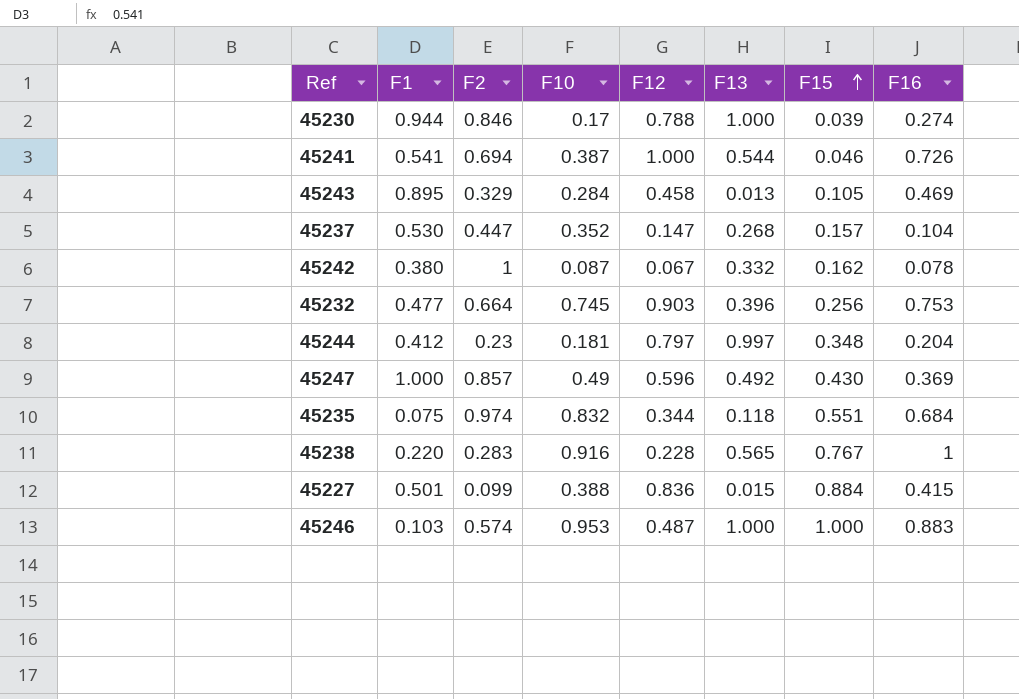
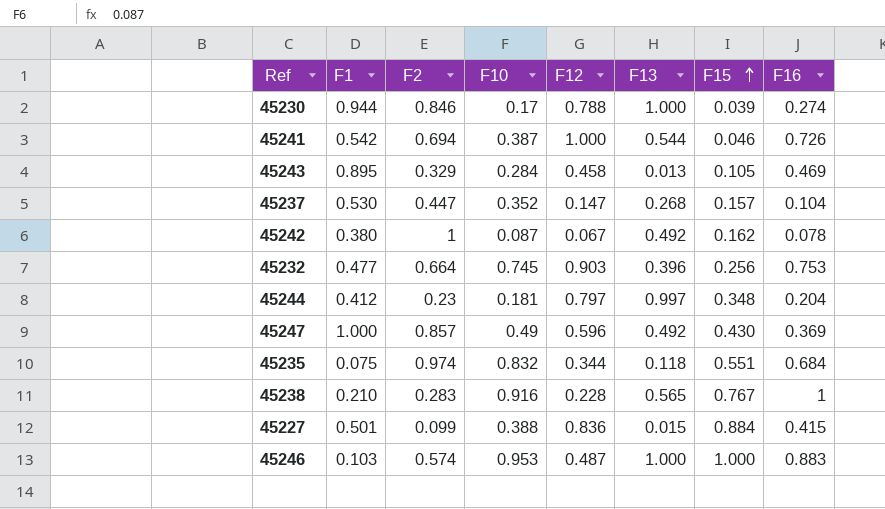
45241 | F1: 0.541 -> 0.542
45242 | F13: 0.332 -> 0.492
45238 | F1: 0.220 -> 0.210

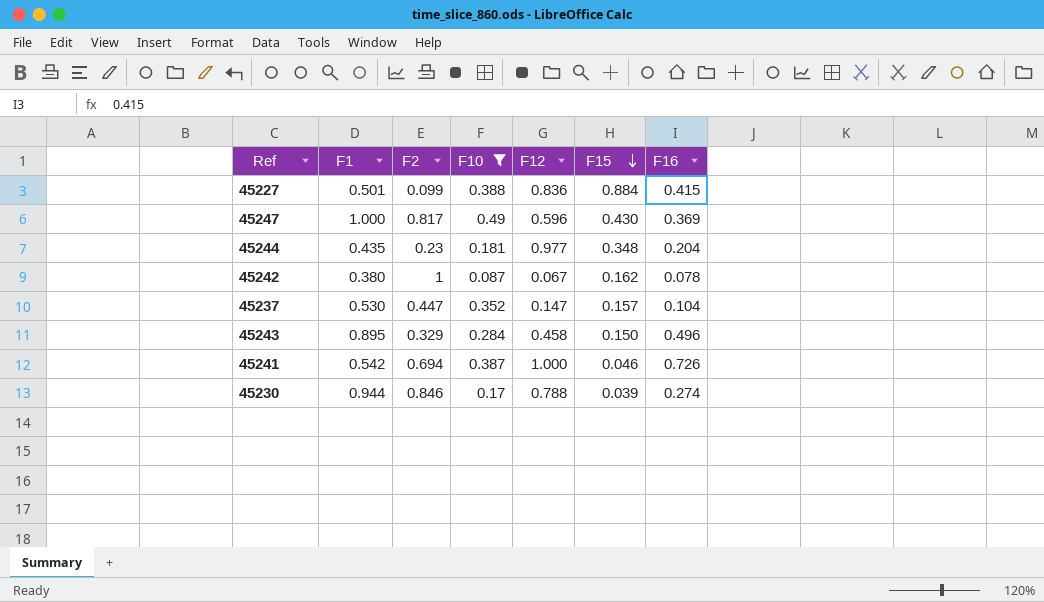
filter: none -> F10 <= 0.49
row order: F15 ascending -> F15 descending
column F13 | position: 6 -> none
45247 | F2: 0.857 -> 0.817
45244 | F1: 0.412 -> 0.435
45244 | F12: 0.797 -> 0.977
45243 | F15: 0.105 -> 0.150
45243 | F16: 0.469 -> 0.496

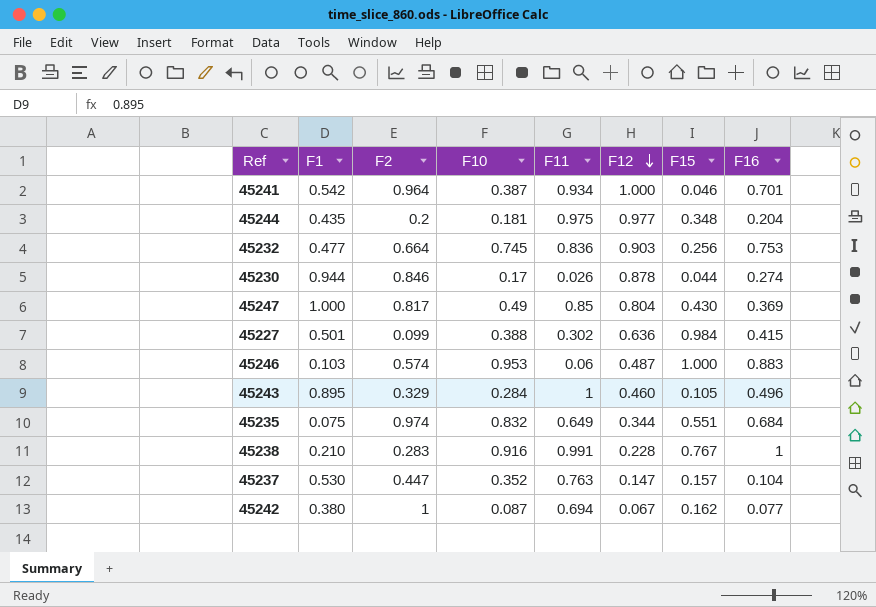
filter: F10 <= 0.49 -> none
row order: F15 descending -> F12 descending
column F11 | position: none -> 5
45241 | F2: 0.694 -> 0.964
45241 | F16: 0.726 -> 0.701
45244 | F2: 0.23 -> 0.2
45230 | F12: 0.788 -> 0.878
45230 | F15: 0.039 -> 0.044
45247 | F12: 0.596 -> 0.804
45227 | F12: 0.836 -> 0.636
45227 | F15: 0.884 -> 0.984
45243 | F12: 0.458 -> 0.460
45243 | F15: 0.150 -> 0.105
45242 | F16: 0.078 -> 0.077

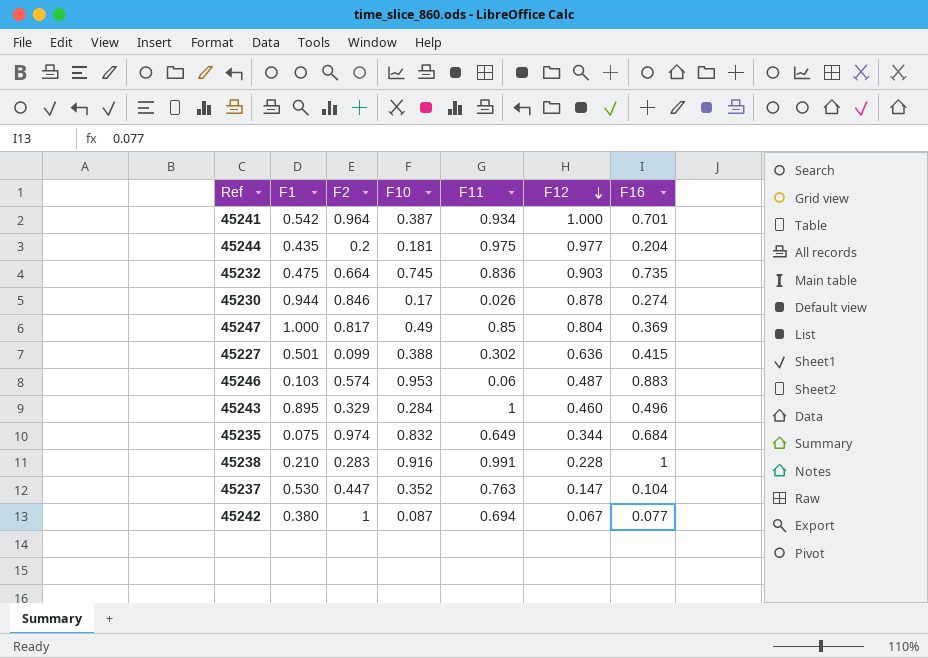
column F15 | position: 7 -> none
45232 | F1: 0.477 -> 0.475
45232 | F16: 0.753 -> 0.735

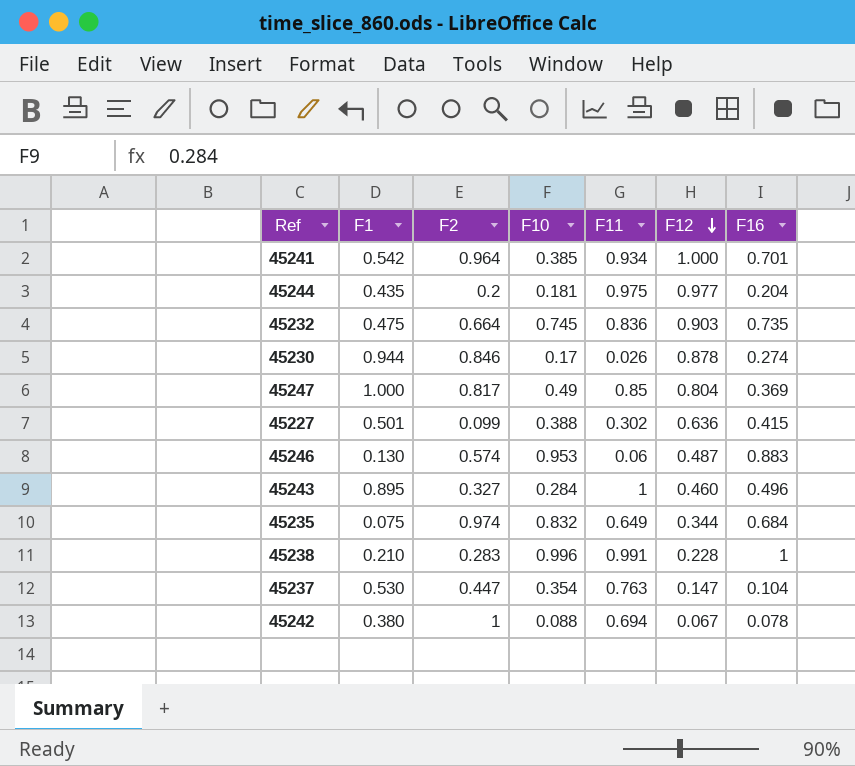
45241 | F10: 0.387 -> 0.385
45246 | F1: 0.103 -> 0.130
45243 | F2: 0.329 -> 0.327
45238 | F10: 0.916 -> 0.996
45237 | F10: 0.352 -> 0.354
45242 | F10: 0.087 -> 0.088
45242 | F16: 0.077 -> 0.078

